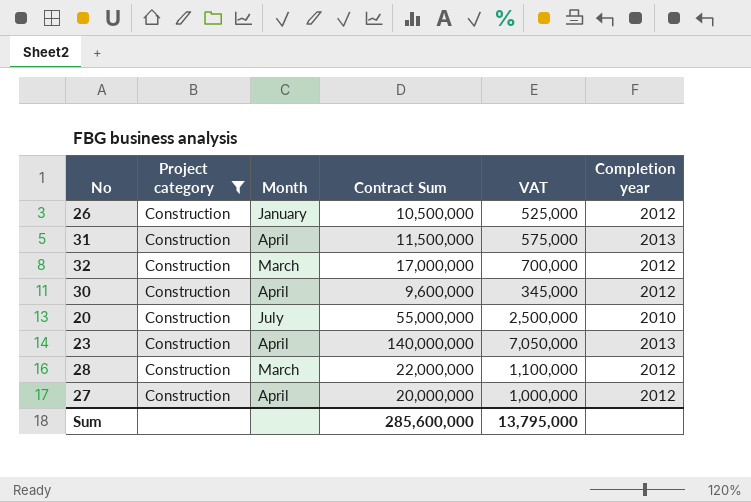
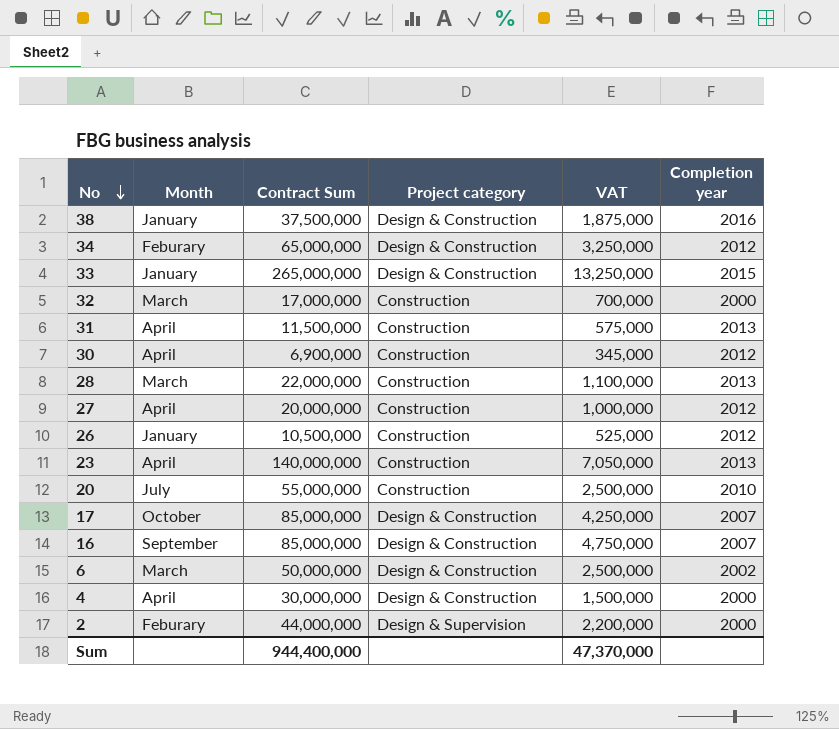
filter: Project category = Construction -> none
row order: none -> No descending
column Project category | position: 2 -> 4
32 | Completion year: 2012 -> 2000
30 | Contract Sum: 9,600,000 -> 6,900,000
28 | Completion year: 2012 -> 2013
Sum | Contract Sum: 285,600,000 -> 944,400,000
Sum | VAT: 13,795,000 -> 47,370,000

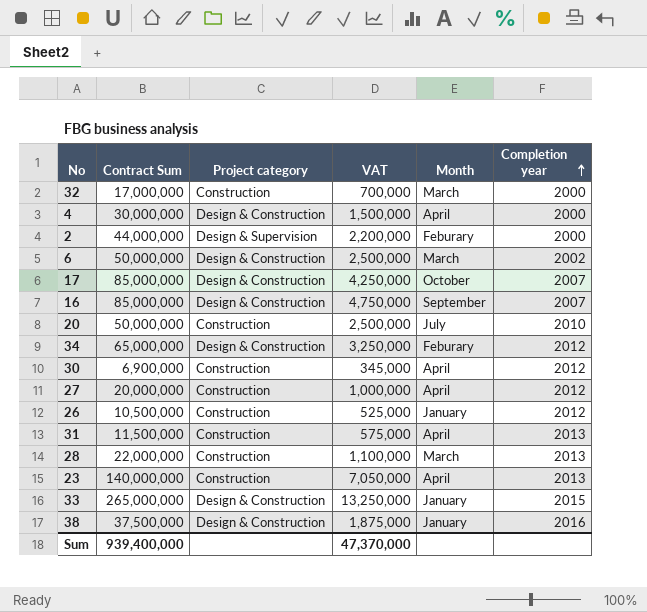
row order: No descending -> Completion year ascending
column Month | position: 2 -> 5
20 | Contract Sum: 55,000,000 -> 50,000,000
Sum | Contract Sum: 944,400,000 -> 939,400,000

